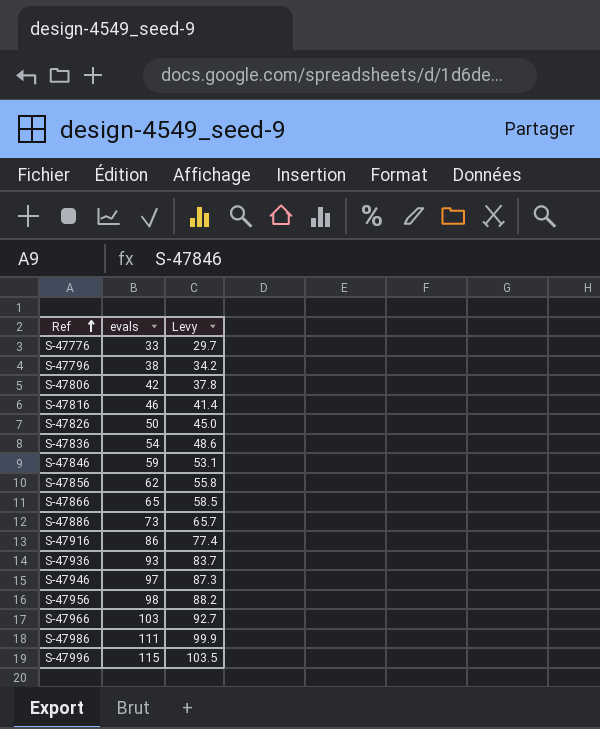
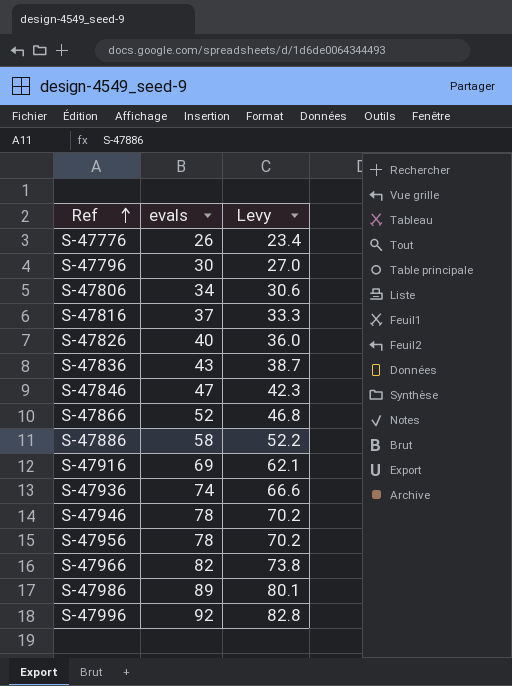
row S-47856: 62 | 55.8 -> none
S-47776 | evals: 33 -> 26
S-47776 | Levy: 29.7 -> 23.4
S-47796 | evals: 38 -> 30
S-47796 | Levy: 34.2 -> 27.0
S-47806 | evals: 42 -> 34
S-47806 | Levy: 37.8 -> 30.6
S-47816 | evals: 46 -> 37
S-47816 | Levy: 41.4 -> 33.3
S-47826 | evals: 50 -> 40
S-47826 | Levy: 45.0 -> 36.0
S-47836 | evals: 54 -> 43
S-47836 | Levy: 48.6 -> 38.7
S-47846 | evals: 59 -> 47
S-47846 | Levy: 53.1 -> 42.3
S-47866 | evals: 65 -> 52
S-47866 | Levy: 58.5 -> 46.8
S-47886 | evals: 73 -> 58
S-47886 | Levy: 65.7 -> 52.2
S-47916 | evals: 86 -> 69
S-47916 | Levy: 77.4 -> 62.1
S-47936 | evals: 93 -> 74
S-47936 | Levy: 83.7 -> 66.6
S-47946 | evals: 97 -> 78
S-47946 | Levy: 87.3 -> 70.2
S-47956 | evals: 98 -> 78
S-47956 | Levy: 88.2 -> 70.2
S-47966 | evals: 103 -> 82
S-47966 | Levy: 92.7 -> 73.8
S-47986 | evals: 111 -> 89
S-47986 | Levy: 99.9 -> 80.1
S-47996 | evals: 115 -> 92
S-47996 | Levy: 103.5 -> 82.8

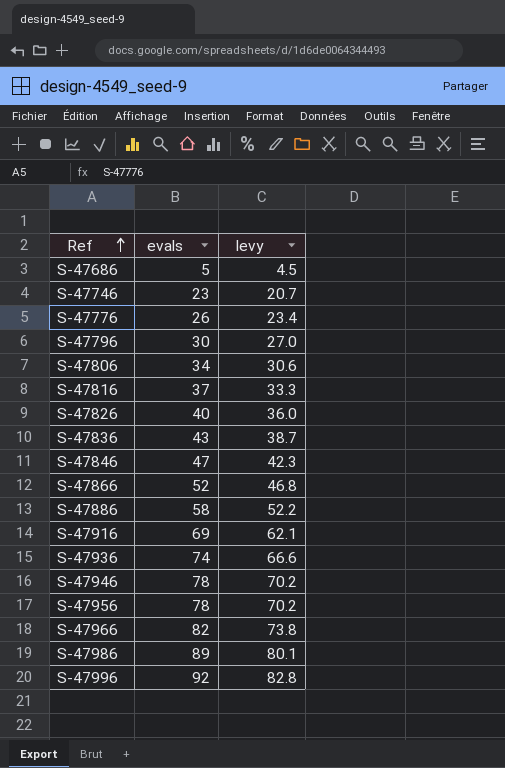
column name: Levy -> levy
row S-47686: none -> 5 | 4.5
row S-47746: none -> 23 | 20.7

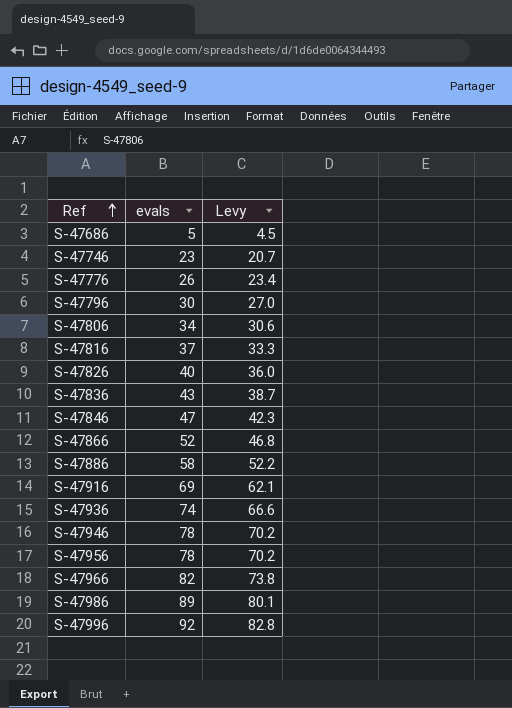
column name: levy -> Levy

